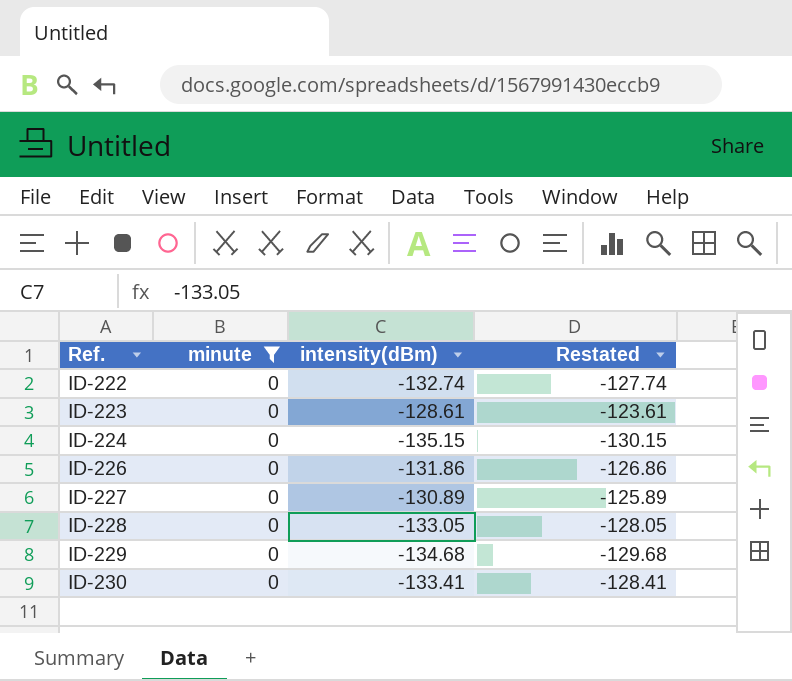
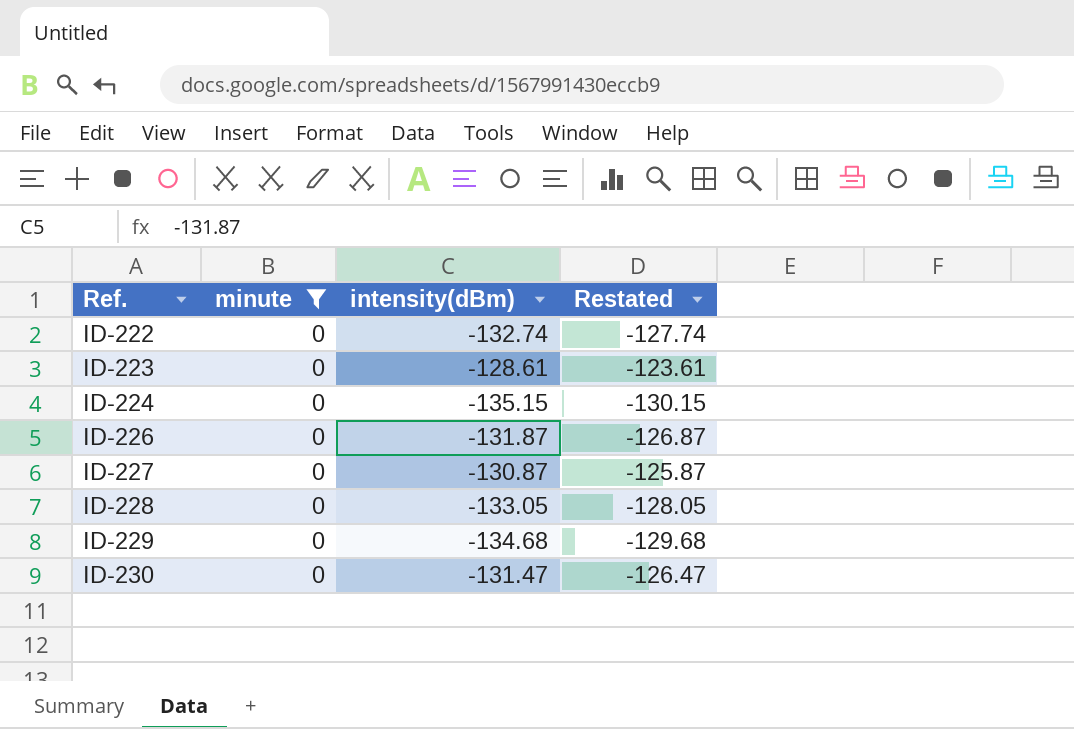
ID-226 | intensity(dBm): -131.86 -> -131.87
ID-226 | Restated: -126.86 -> -126.87
ID-227 | intensity(dBm): -130.89 -> -130.87
ID-227 | Restated: -125.89 -> -125.87
ID-230 | intensity(dBm): -133.41 -> -131.47
ID-230 | Restated: -128.41 -> -126.47

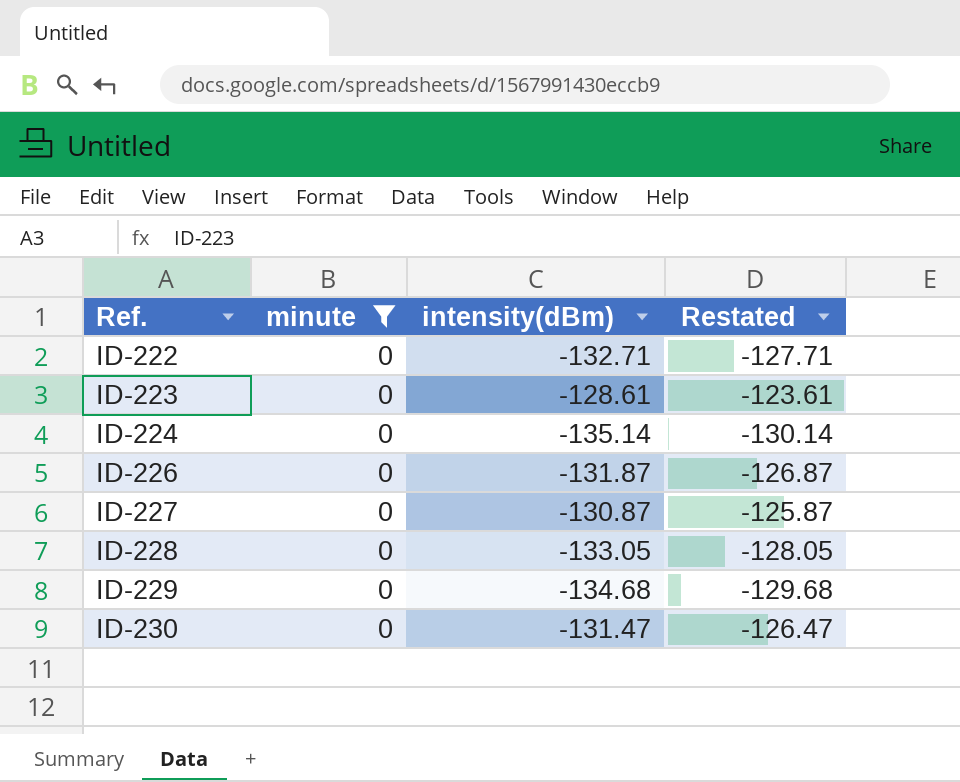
ID-222 | intensity(dBm): -132.74 -> -132.71
ID-222 | Restated: -127.74 -> -127.71
ID-224 | intensity(dBm): -135.15 -> -135.14
ID-224 | Restated: -130.15 -> -130.14

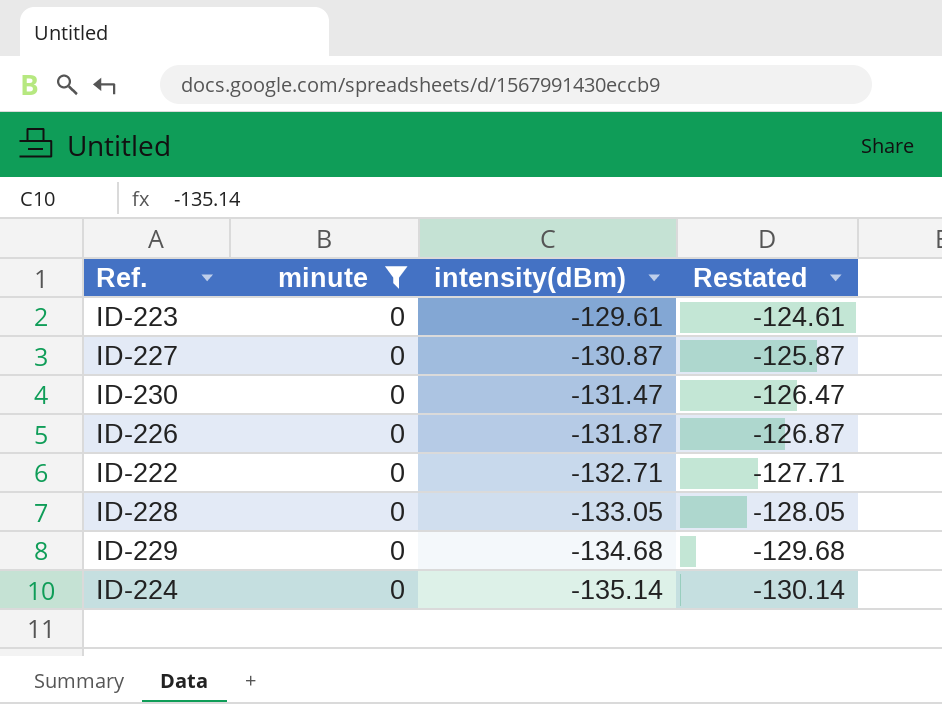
row order: Ref. ascending -> intensity(dBm) descending
ID-223 | intensity(dBm): -128.61 -> -129.61
ID-223 | Restated: -123.61 -> -124.61

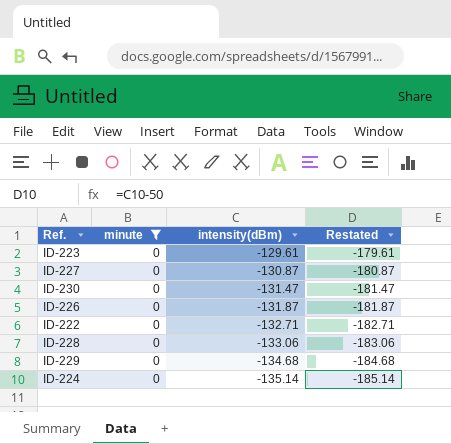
column Restated | formula: [intensity(dBm)] + 5 -> [intensity(dBm)] - 50
ID-228 | intensity(dBm): -133.05 -> -133.06

